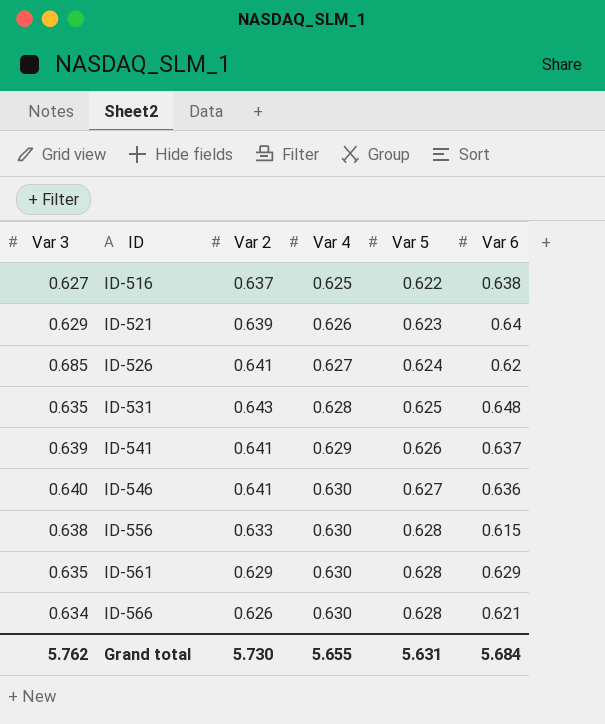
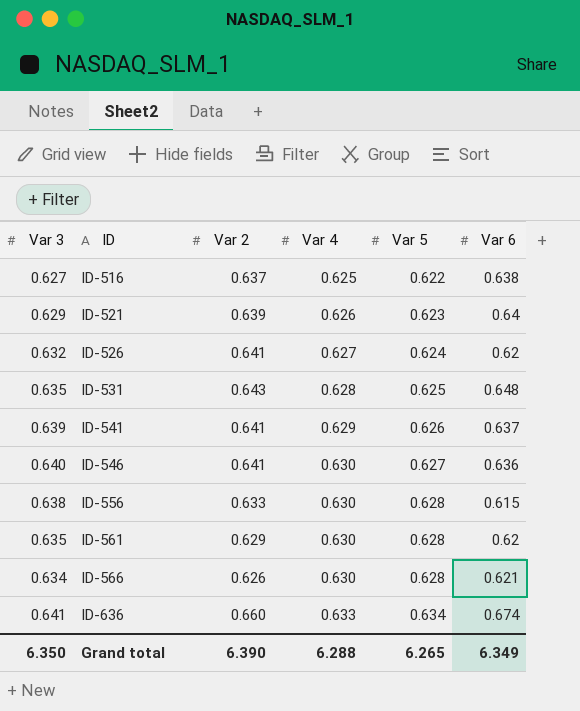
ID-526 | Var 3: 0.685 -> 0.632
ID-561 | Var 6: 0.629 -> 0.62
row ID-636: none -> 0.641 | 0.660 | 0.633 | 0.634 | 0.674
Grand total | Var 3: 5.762 -> 6.350
Grand total | Var 2: 5.730 -> 6.390
Grand total | Var 4: 5.655 -> 6.288
Grand total | Var 5: 5.631 -> 6.265
Grand total | Var 6: 5.684 -> 6.349

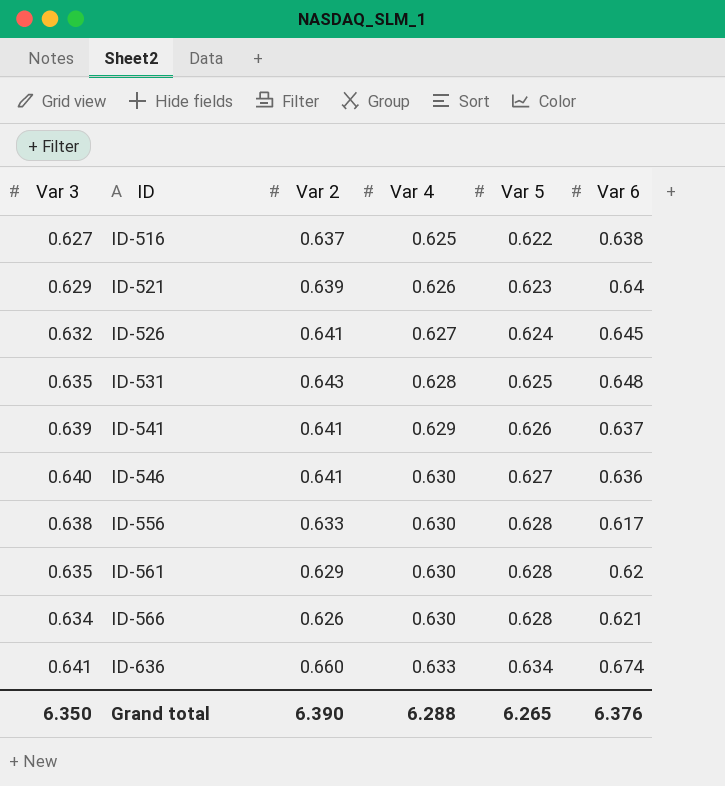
ID-526 | Var 6: 0.62 -> 0.645
ID-556 | Var 6: 0.615 -> 0.617
Grand total | Var 6: 6.349 -> 6.376

